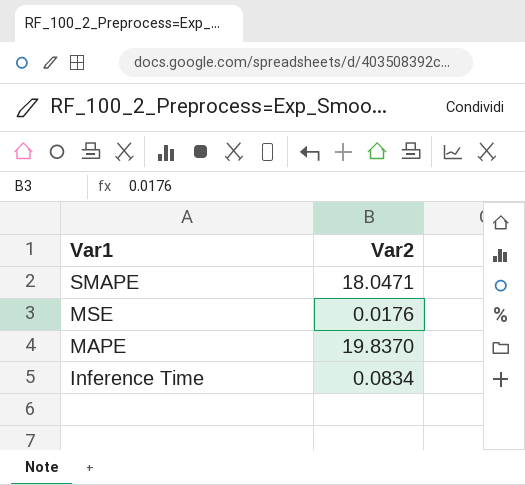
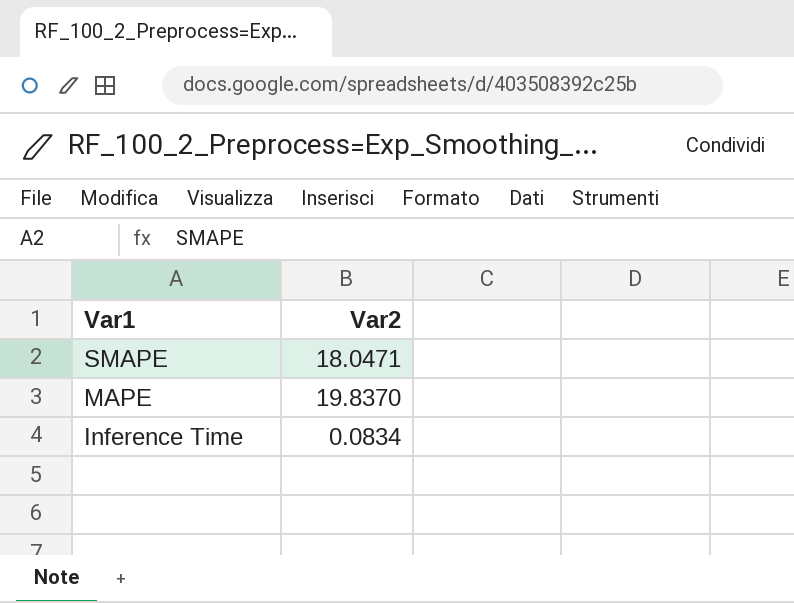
row MSE: 0.0176 -> none

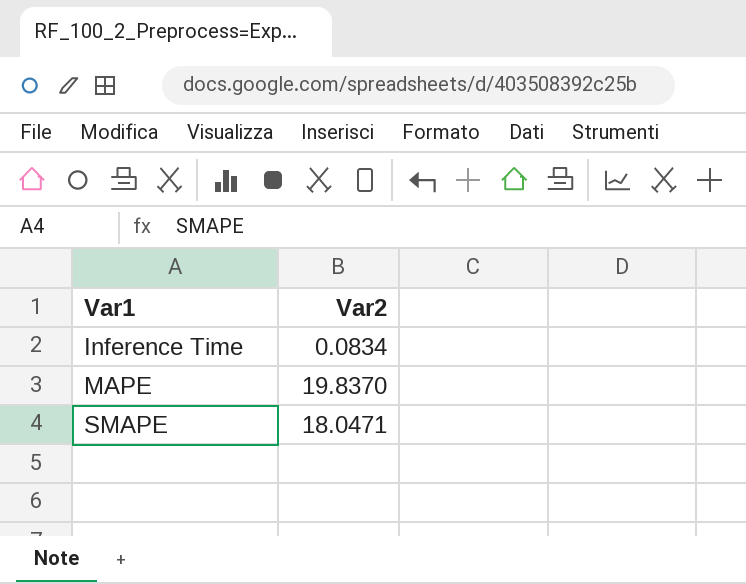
row order: Var1 descending -> Var1 ascending

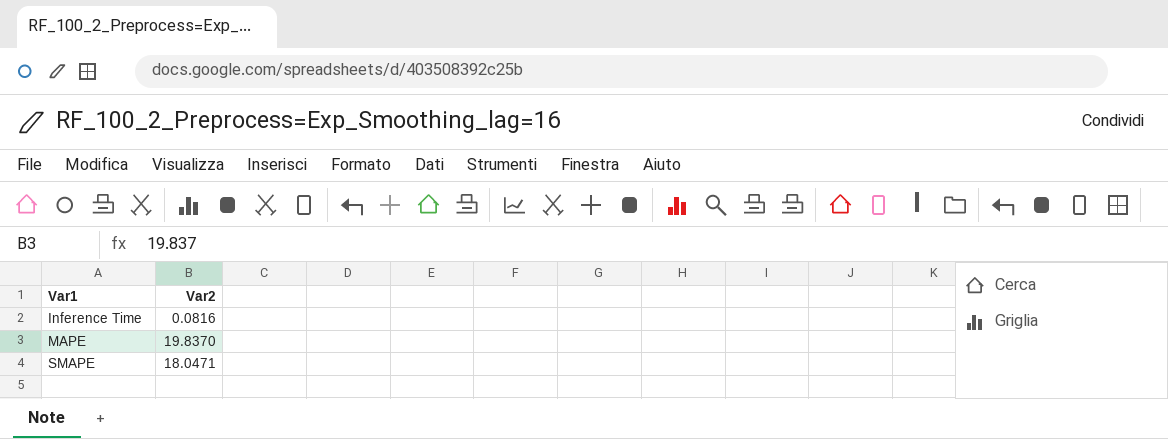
Inference Time | Var2: 0.0834 -> 0.0816

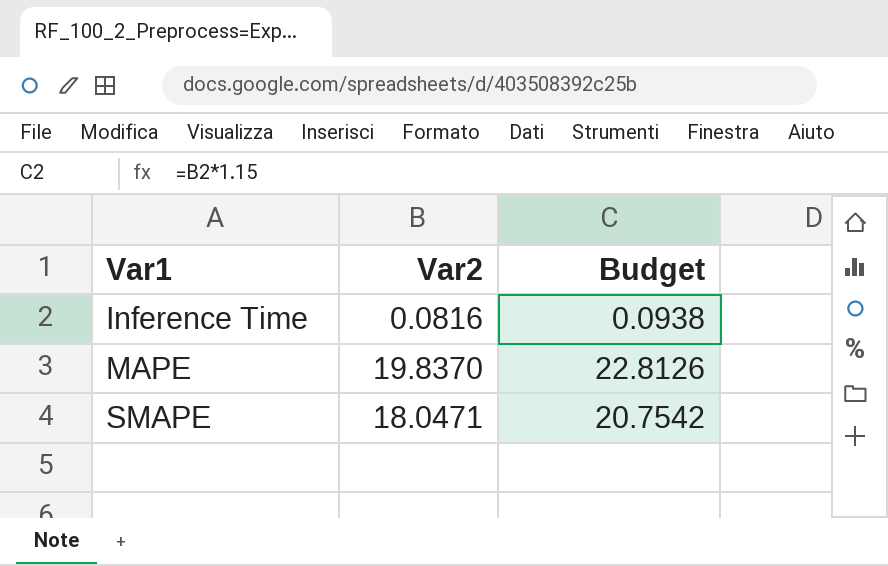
column Budget | formula: none -> [Var2] * 1.15

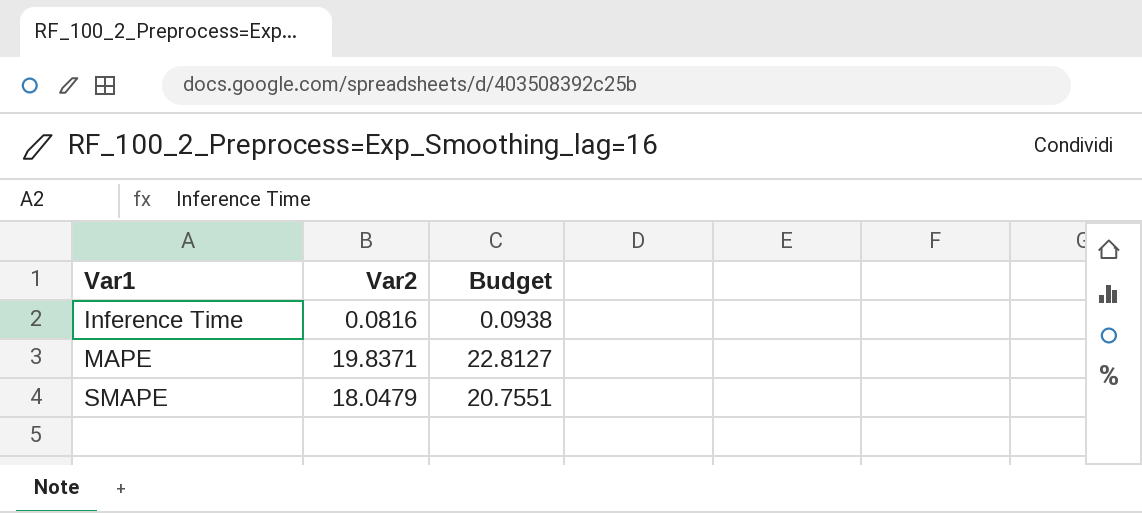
MAPE | Var2: 19.8370 -> 19.8371
MAPE | Budget: 22.8126 -> 22.8127
SMAPE | Var2: 18.0471 -> 18.0479
SMAPE | Budget: 20.7542 -> 20.7551

